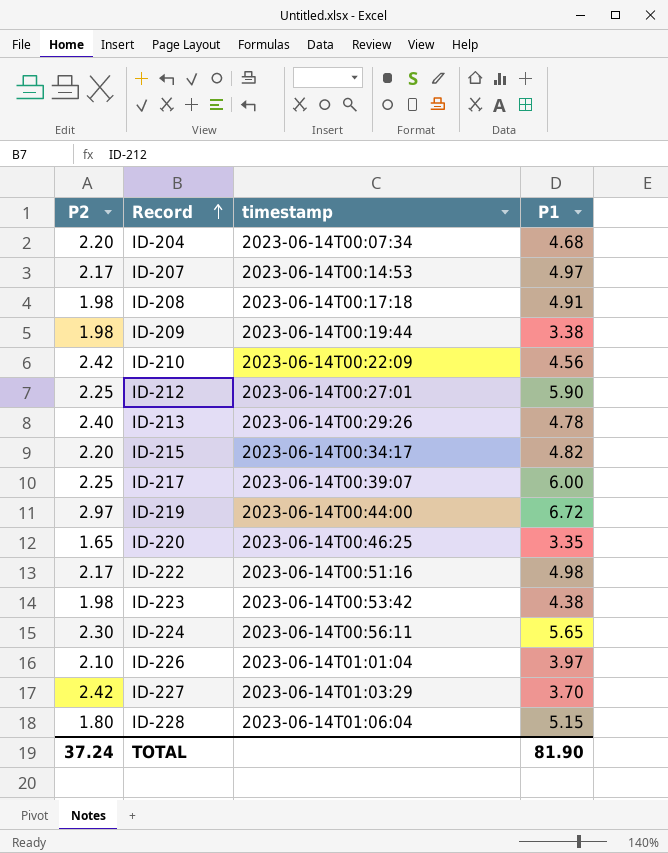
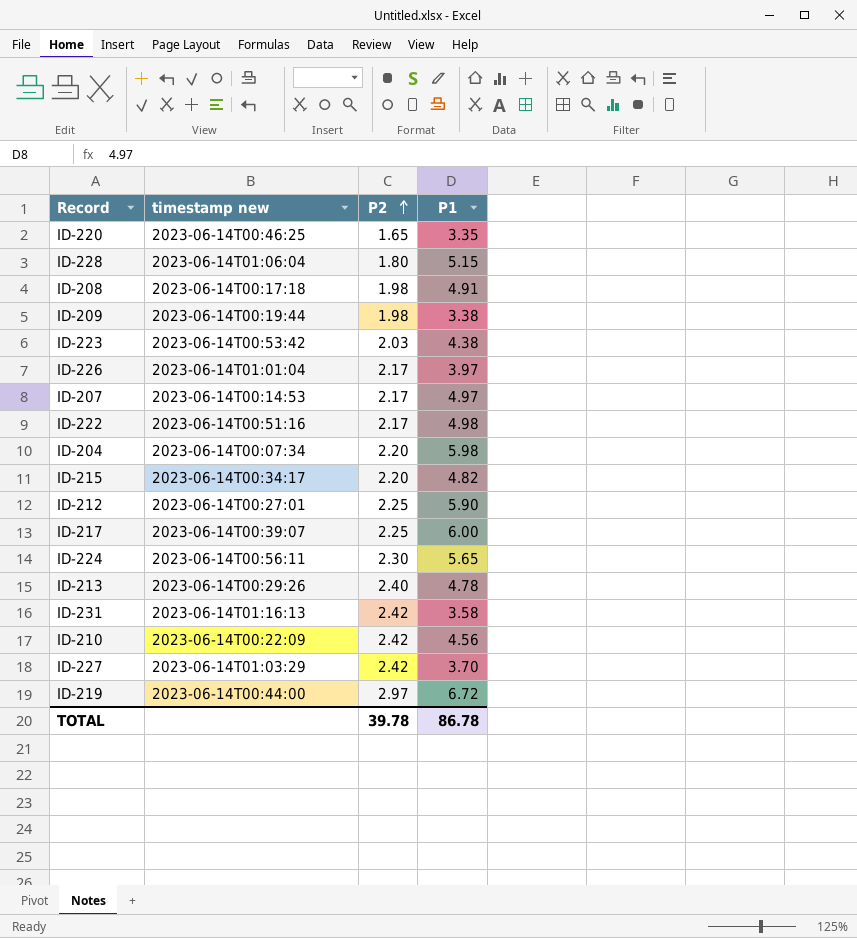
row order: Record ascending -> P2 ascending
column name: timestamp -> timestamp new
column P2 | position: 1 -> 3
ID-223 | P2: 1.98 -> 2.03
ID-226 | P2: 2.10 -> 2.17
ID-204 | P1: 4.68 -> 5.98
row ID-231: none -> 2023-06-14T01:16:13 | 2.42 | 3.58
TOTAL | P2: 37.24 -> 39.78
TOTAL | P1: 81.90 -> 86.78

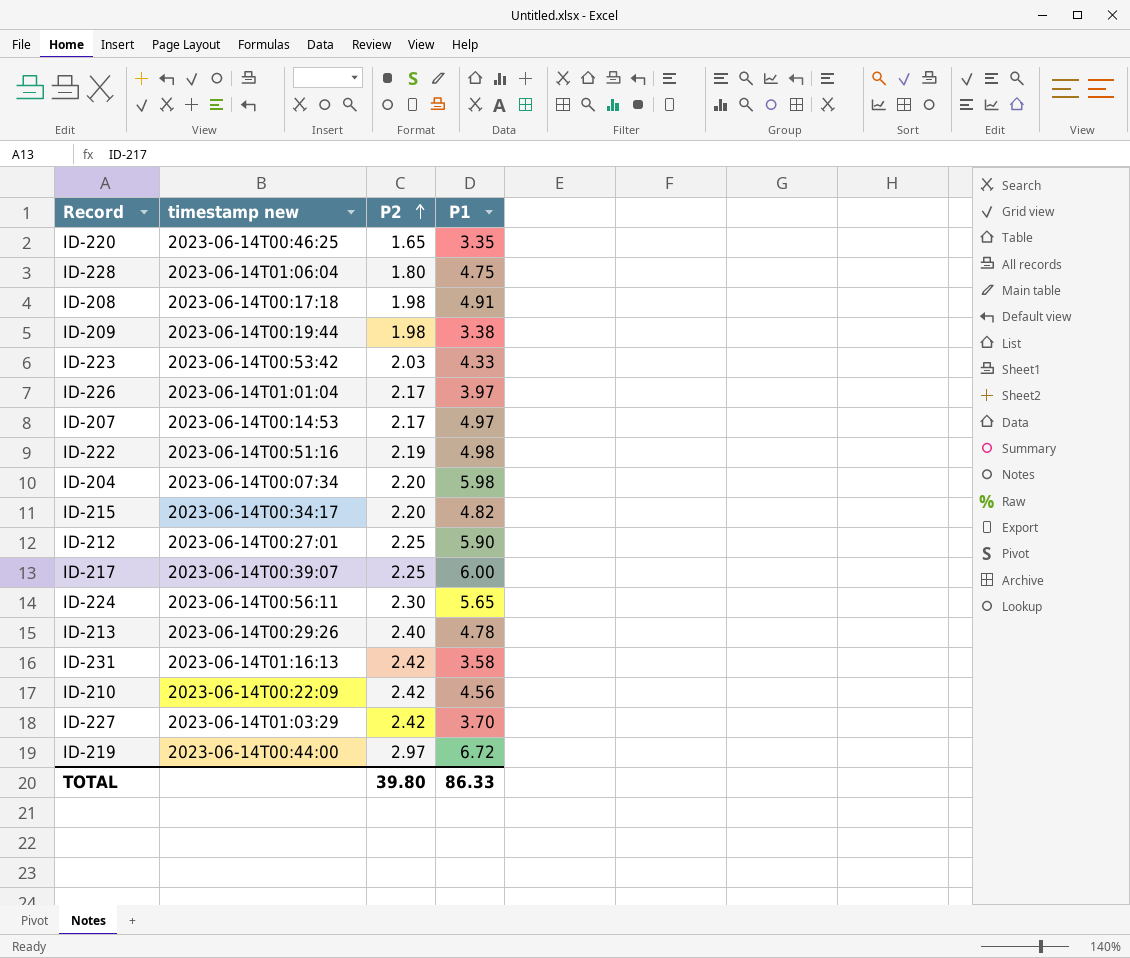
ID-228 | P1: 5.15 -> 4.75
ID-223 | P1: 4.38 -> 4.33
ID-222 | P2: 2.17 -> 2.19
TOTAL | P2: 39.78 -> 39.80
TOTAL | P1: 86.78 -> 86.33

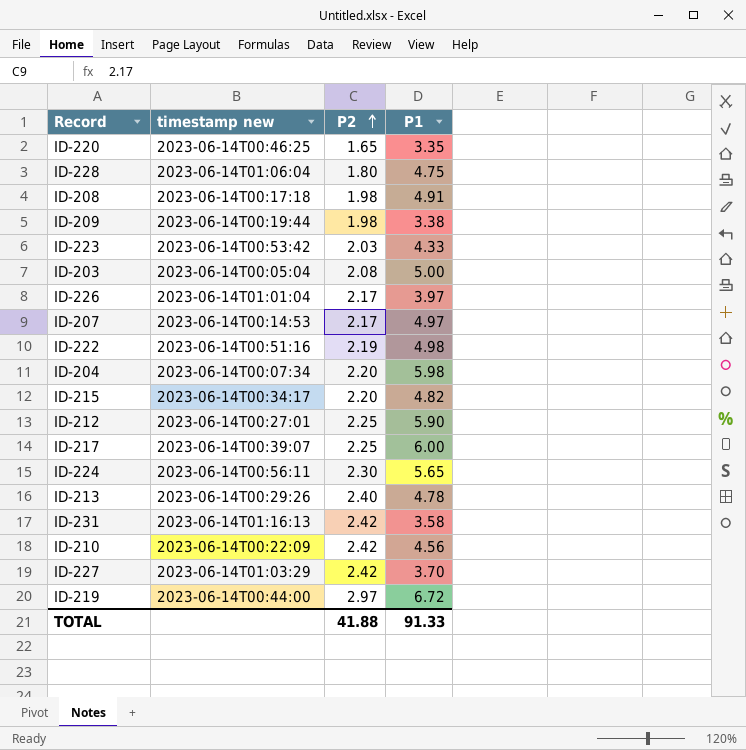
row ID-203: none -> 2023-06-14T00:05:04 | 2.08 | 5.00
TOTAL | P2: 39.80 -> 41.88
TOTAL | P1: 86.33 -> 91.33

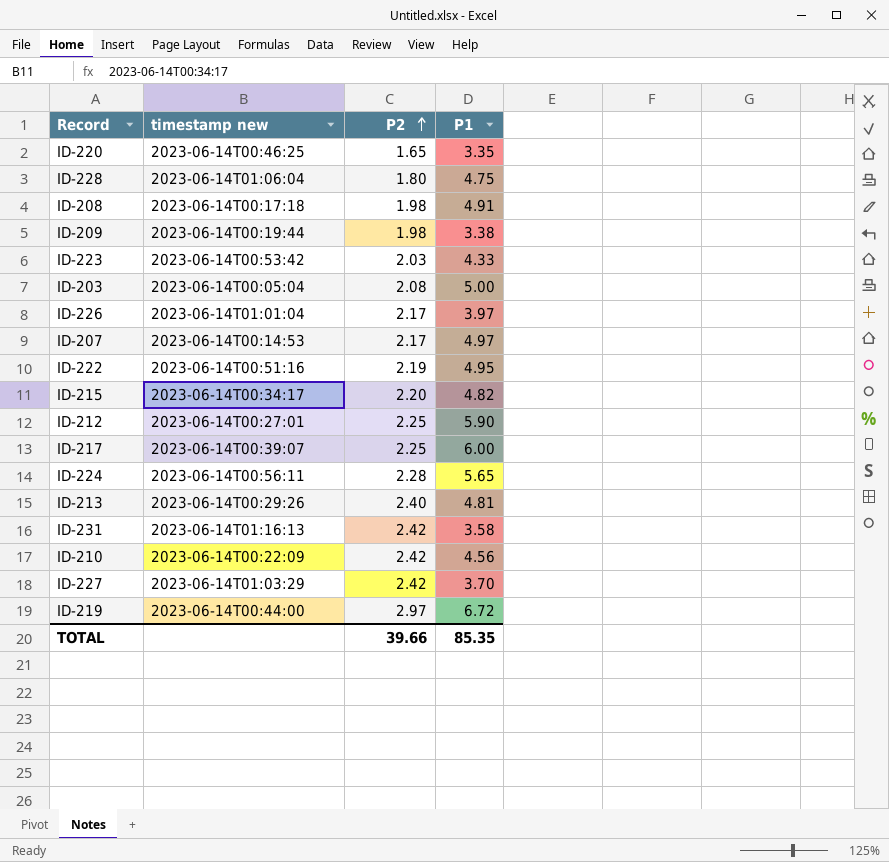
row ID-204: 2023-06-14T00:07:34 | 2.20 | 5.98 -> none
ID-222 | P1: 4.98 -> 4.95
ID-224 | P2: 2.30 -> 2.28
ID-213 | P1: 4.78 -> 4.81
TOTAL | P2: 41.88 -> 39.66
TOTAL | P1: 91.33 -> 85.35

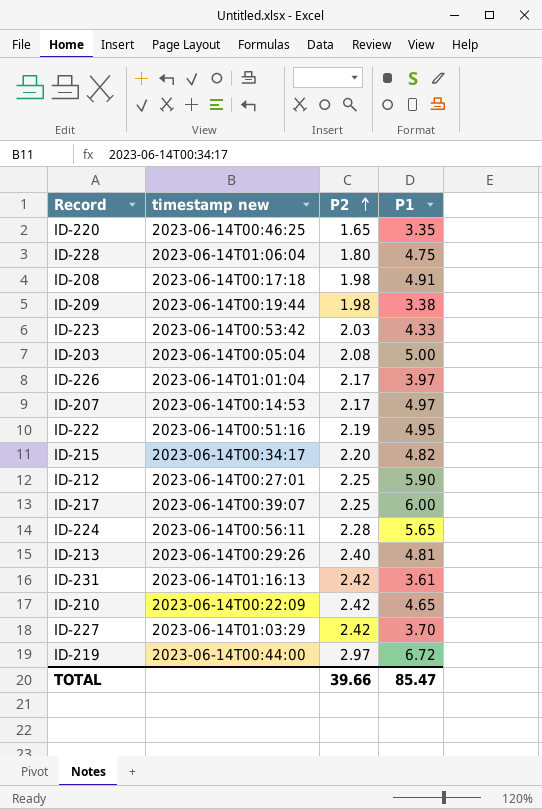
ID-231 | P1: 3.58 -> 3.61
ID-210 | P1: 4.56 -> 4.65
TOTAL | P1: 85.35 -> 85.47

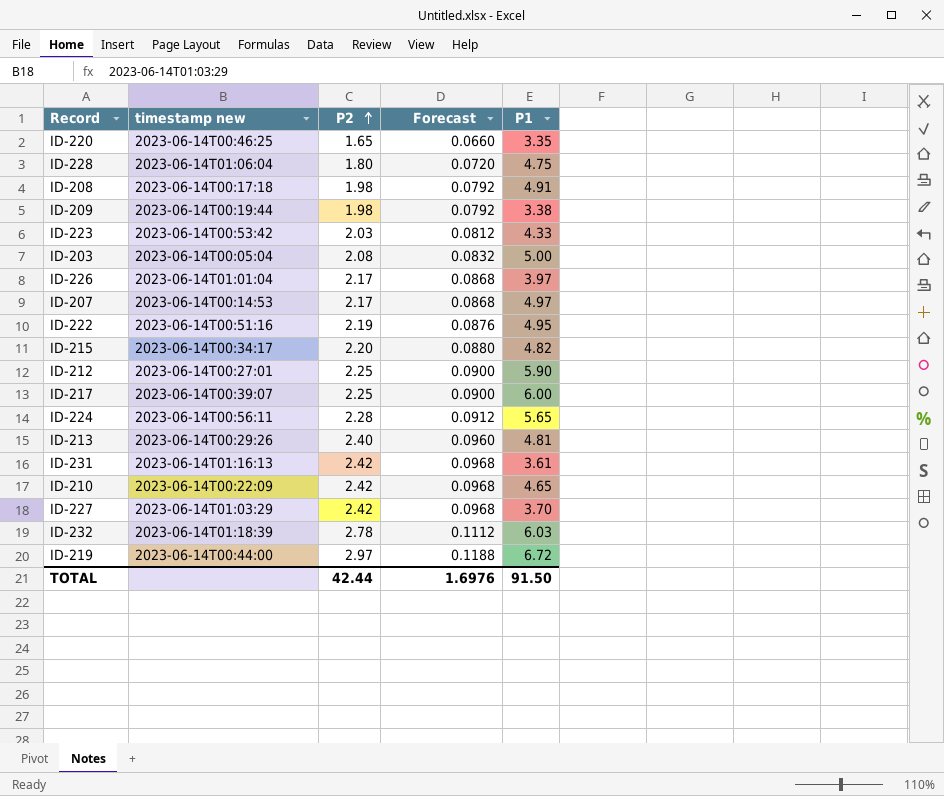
column Forecast | formula: none -> [P2] * 0.04
row ID-232: none -> 2023-06-14T01:18:39 | 2.78 | 0.1112 | 6.03
TOTAL | P2: 39.66 -> 42.44
TOTAL | P1: 85.47 -> 91.50

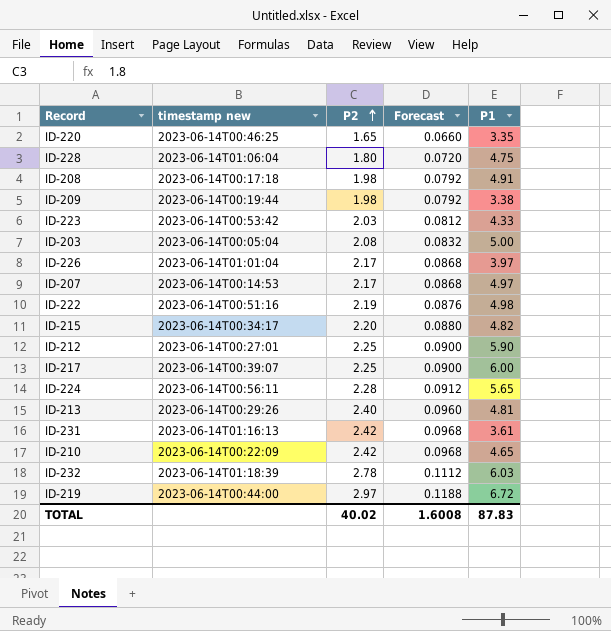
row ID-227: 2023-06-14T01:03:29 | 2.42 | 0.0968 | 3.70 -> none
ID-222 | P1: 4.95 -> 4.98
TOTAL | P2: 42.44 -> 40.02
TOTAL | Forecast: 1.6976 -> 1.6008
TOTAL | P1: 91.50 -> 87.83

